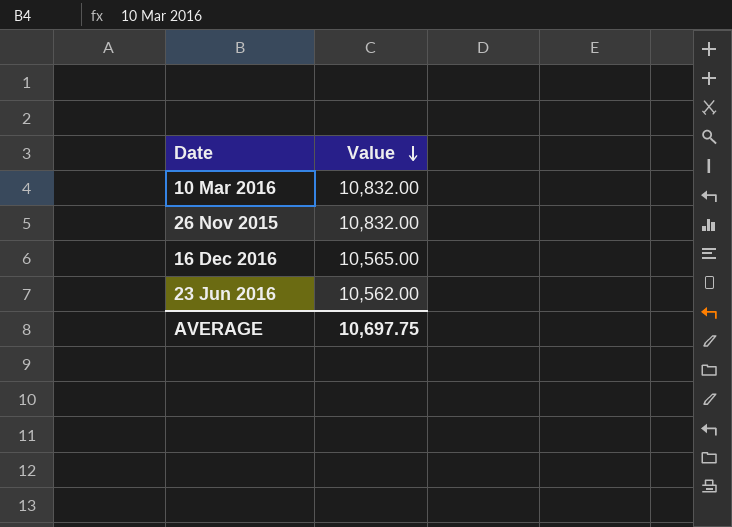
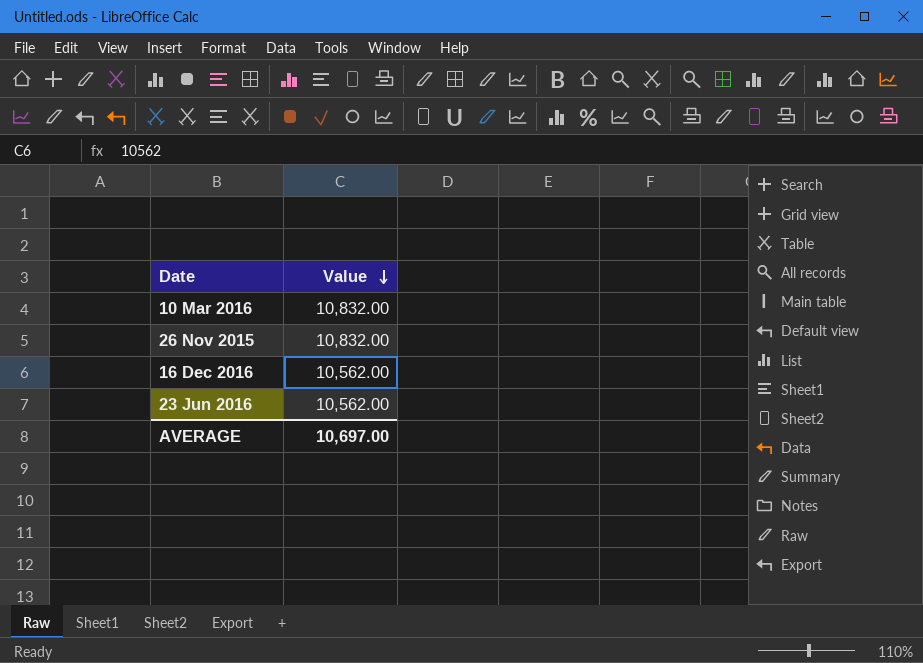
16 Dec 2016 | Value: 10,565.00 -> 10,562.00
AVERAGE | Value: 10,697.75 -> 10,697.00

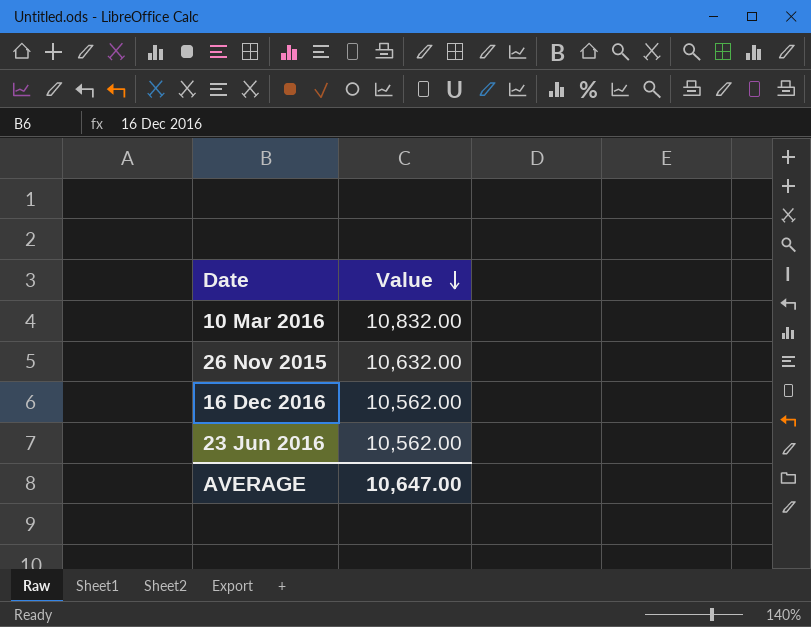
26 Nov 2015 | Value: 10,832.00 -> 10,632.00
AVERAGE | Value: 10,697.00 -> 10,647.00

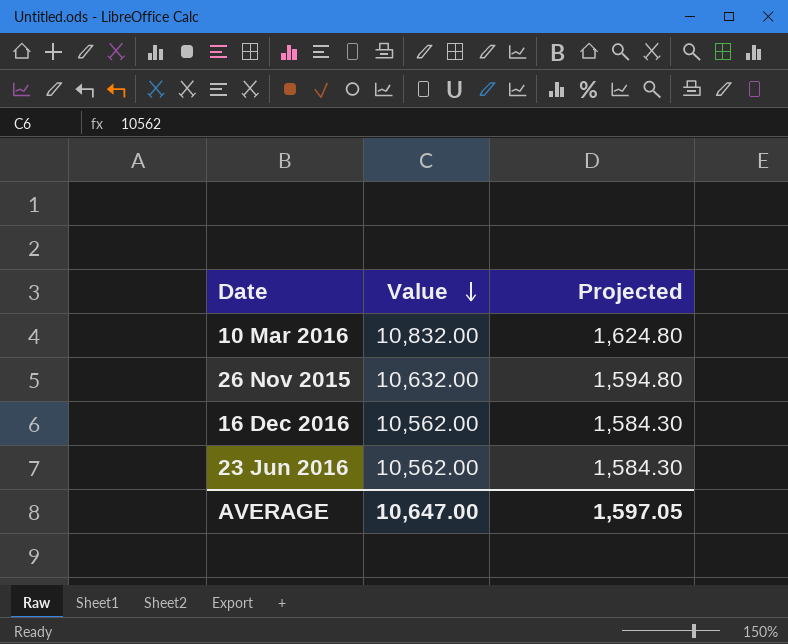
column Projected | formula: none -> [Value] * 0.15

